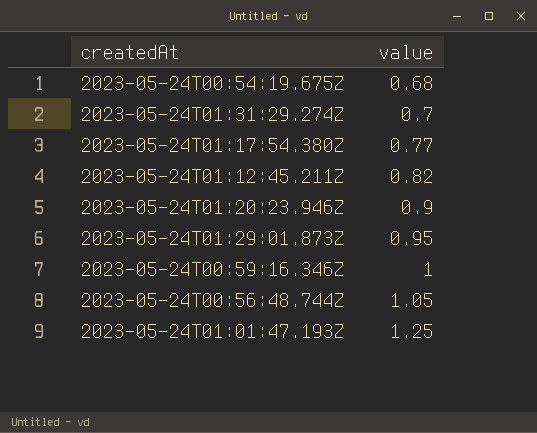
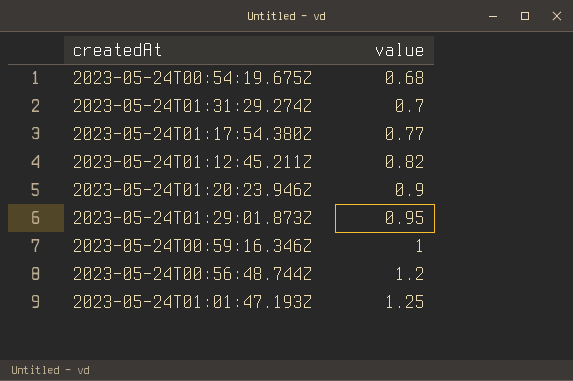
2023-05-24T00:56:48.744Z | value: 1.05 -> 1.2

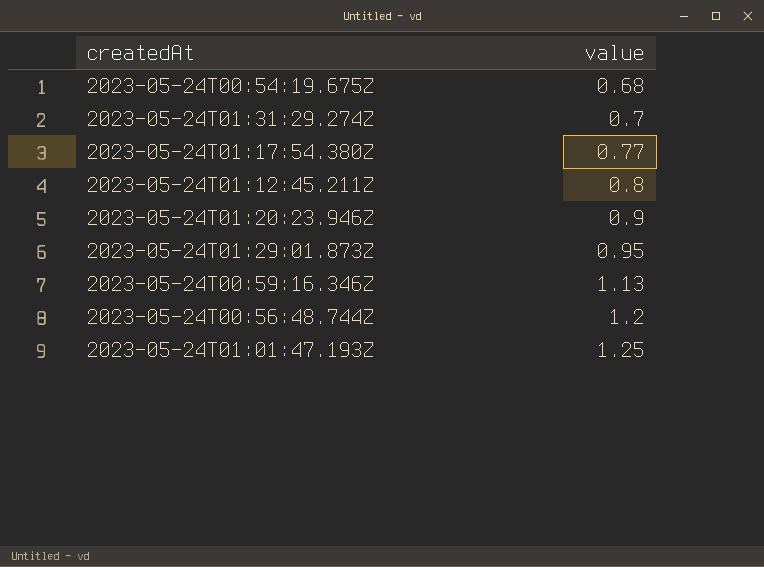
2023-05-24T01:12:45.211Z | value: 0.82 -> 0.8
2023-05-24T00:59:16.346Z | value: 1 -> 1.13

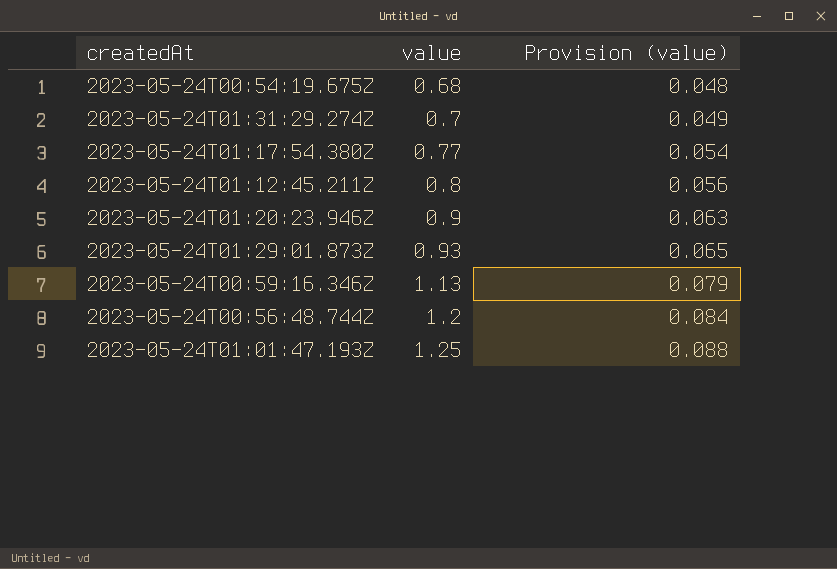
column Provision (value) | formula: none -> [value] * 0.07
2023-05-24T01:29:01.873Z | value: 0.95 -> 0.93

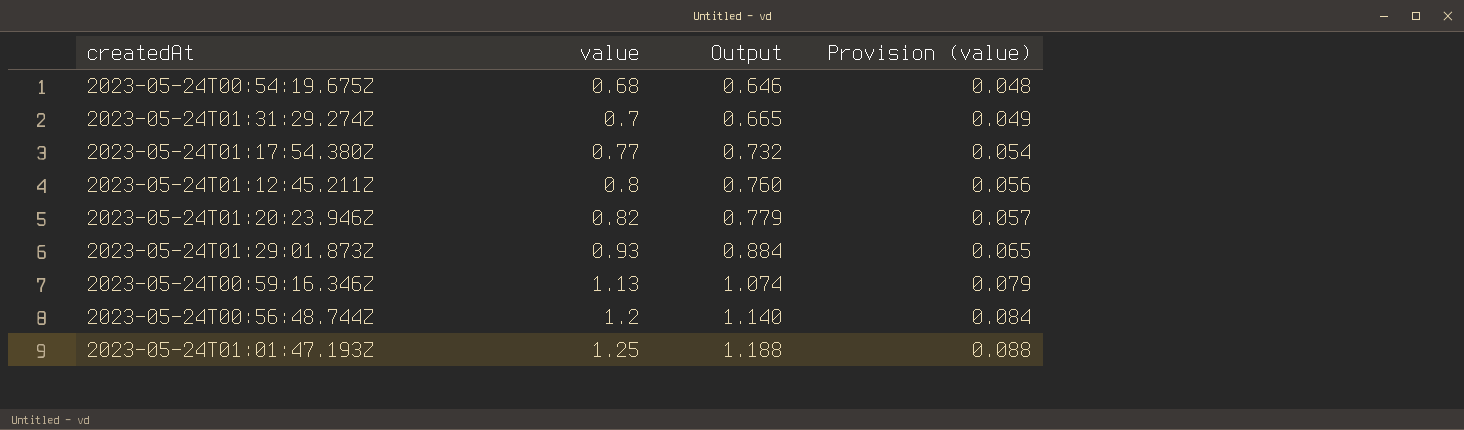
column Output | formula: none -> [value] * 0.95
2023-05-24T01:20:23.946Z | value: 0.9 -> 0.82
2023-05-24T01:20:23.946Z | Provision (value): 0.063 -> 0.057

